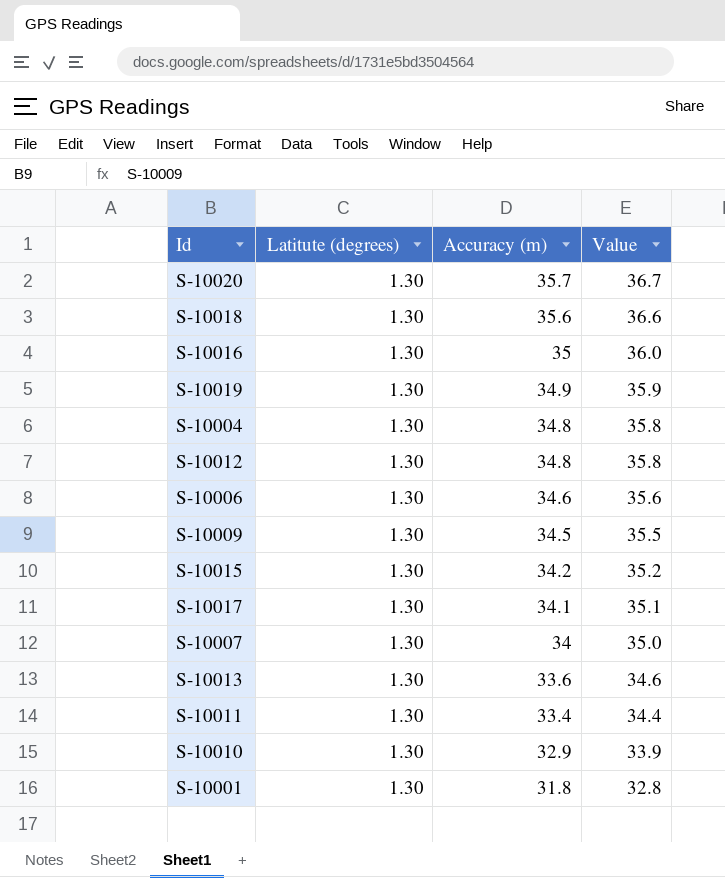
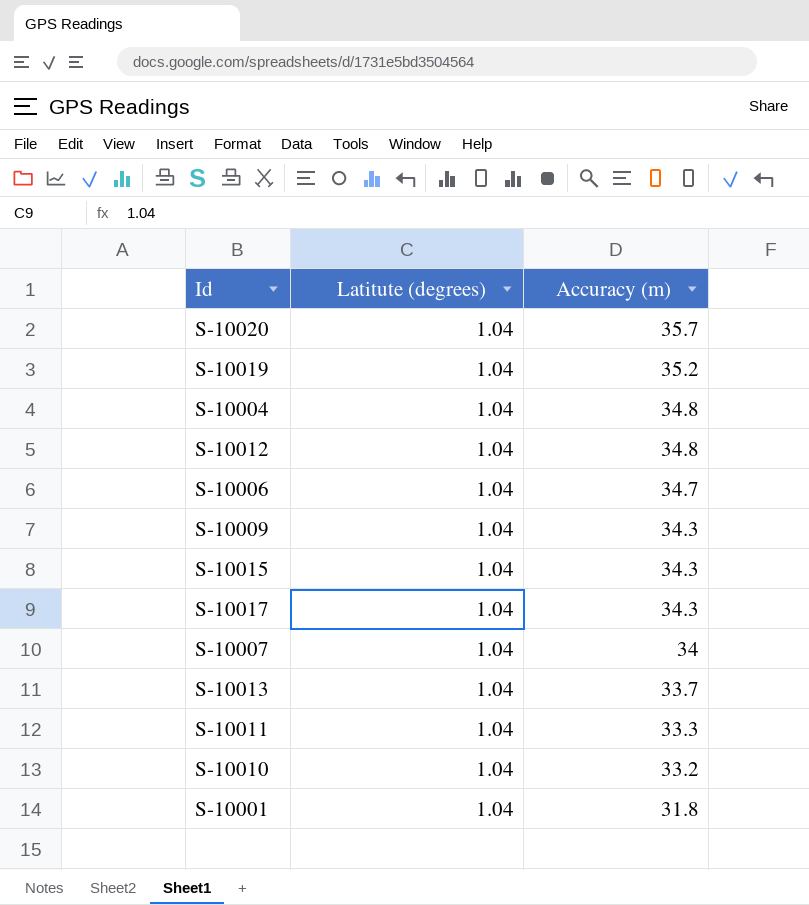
column Value | formula: [Accuracy (m)] + 1 -> none
row S-10018: 1.30 | 35.6 | 36.6 -> none
row S-10016: 1.30 | 35 | 36.0 -> none
S-10020 | Latitute (degrees): 1.30 -> 1.04
S-10019 | Latitute (degrees): 1.30 -> 1.04
S-10019 | Accuracy (m): 34.9 -> 35.2
S-10004 | Latitute (degrees): 1.30 -> 1.04
S-10012 | Latitute (degrees): 1.30 -> 1.04
S-10006 | Latitute (degrees): 1.30 -> 1.04
S-10006 | Accuracy (m): 34.6 -> 34.7
S-10009 | Latitute (degrees): 1.30 -> 1.04
S-10009 | Accuracy (m): 34.5 -> 34.3
S-10015 | Latitute (degrees): 1.30 -> 1.04
S-10015 | Accuracy (m): 34.2 -> 34.3
S-10017 | Latitute (degrees): 1.30 -> 1.04
S-10017 | Accuracy (m): 34.1 -> 34.3
S-10007 | Latitute (degrees): 1.30 -> 1.04
S-10013 | Latitute (degrees): 1.30 -> 1.04
S-10013 | Accuracy (m): 33.6 -> 33.7
S-10011 | Latitute (degrees): 1.30 -> 1.04
S-10011 | Accuracy (m): 33.4 -> 33.3
S-10010 | Latitute (degrees): 1.30 -> 1.04
S-10010 | Accuracy (m): 32.9 -> 33.2
S-10001 | Latitute (degrees): 1.30 -> 1.04

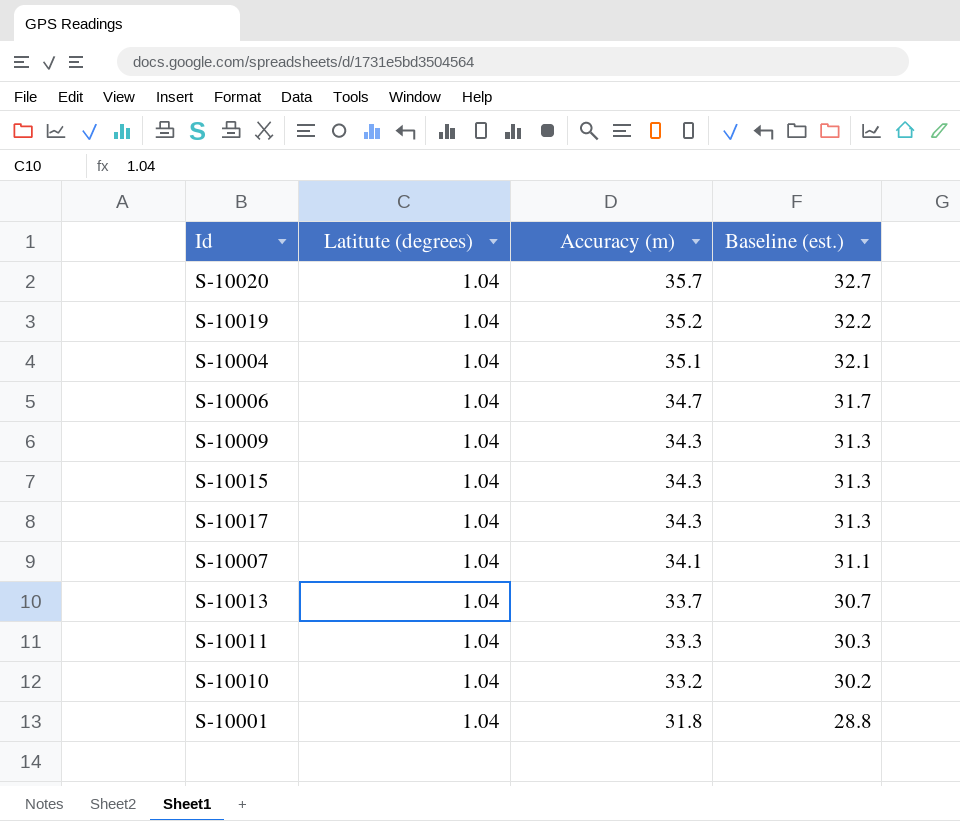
column Baseline (est.) | formula: none -> [Accuracy (m)] - 3
row S-10012: 1.04 | 34.8 -> none
S-10004 | Accuracy (m): 34.8 -> 35.1
S-10007 | Accuracy (m): 34 -> 34.1

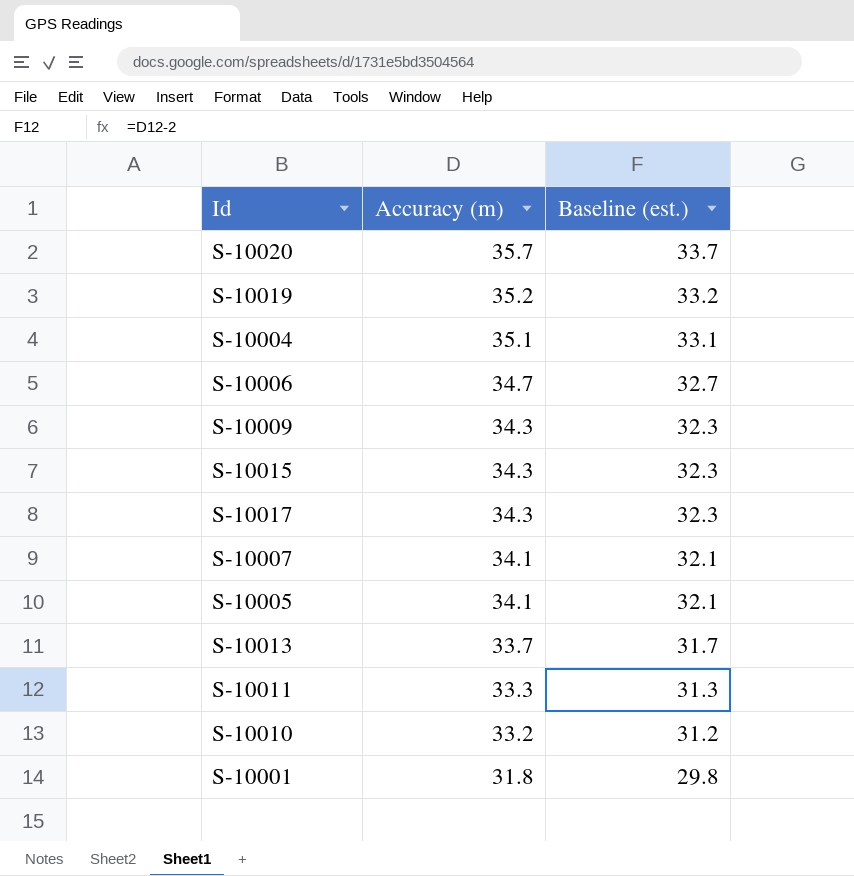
column Latitute (degrees) | position: 2 -> none
column Baseline (est.) | formula: [Accuracy (m)] - 3 -> [Accuracy (m)] - 2
row S-10005: none -> 34.1 | 32.1

